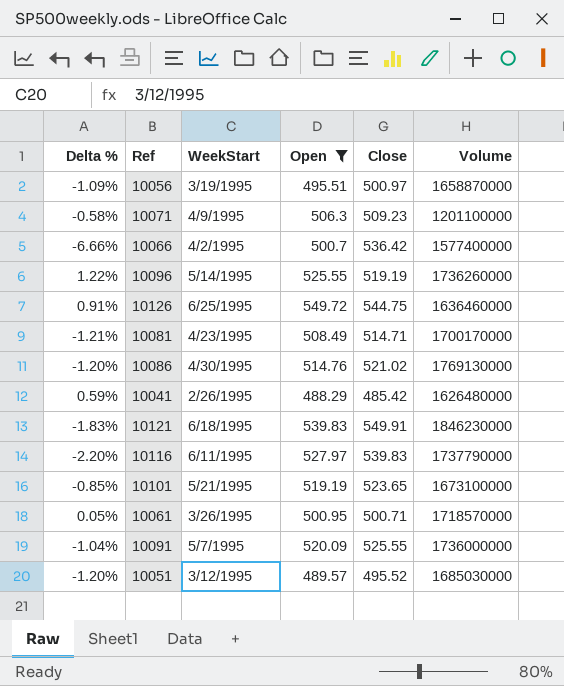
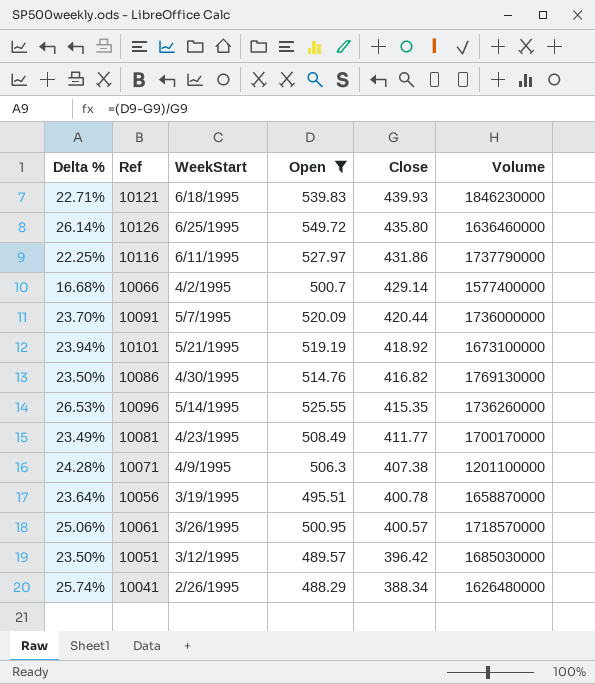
row order: none -> Close descending
10121 | Delta %: -1.83% -> 22.71%
10121 | Close: 549.91 -> 439.93
10126 | Delta %: 0.91% -> 26.14%
10126 | Close: 544.75 -> 435.80
10116 | Delta %: -2.20% -> 22.25%
10116 | Close: 539.83 -> 431.86
10066 | Delta %: -6.66% -> 16.68%
10066 | Close: 536.42 -> 429.14
10091 | Delta %: -1.04% -> 23.70%
10091 | Close: 525.55 -> 420.44
10101 | Delta %: -0.85% -> 23.94%
10101 | Close: 523.65 -> 418.92
10086 | Delta %: -1.20% -> 23.50%
10086 | Close: 521.02 -> 416.82
10096 | Delta %: 1.22% -> 26.53%
10096 | Close: 519.19 -> 415.35
10081 | Delta %: -1.21% -> 23.49%
10081 | Close: 514.71 -> 411.77
10071 | Delta %: -0.58% -> 24.28%
10071 | Close: 509.23 -> 407.38
10056 | Delta %: -1.09% -> 23.64%
10056 | Close: 500.97 -> 400.78
10061 | Delta %: 0.05% -> 25.06%
10061 | Close: 500.71 -> 400.57
10051 | Delta %: -1.20% -> 23.50%
10051 | Close: 495.52 -> 396.42
10041 | Delta %: 0.59% -> 25.74%
10041 | Close: 485.42 -> 388.34

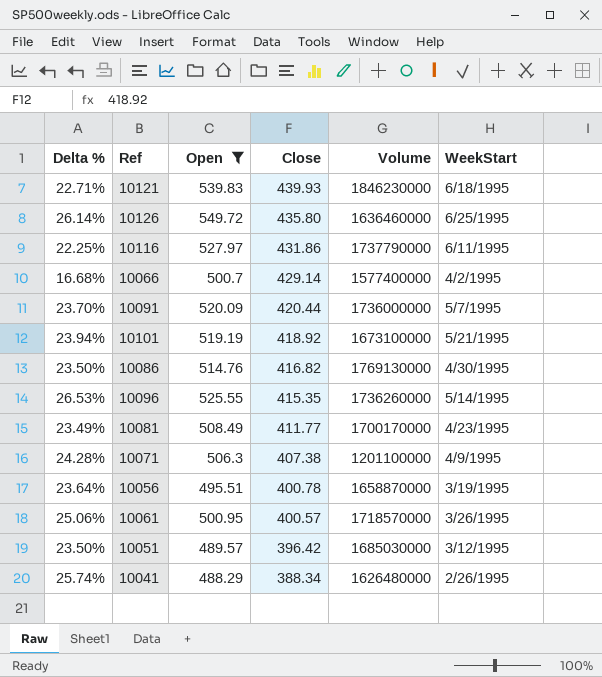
column WeekStart | position: 3 -> 6

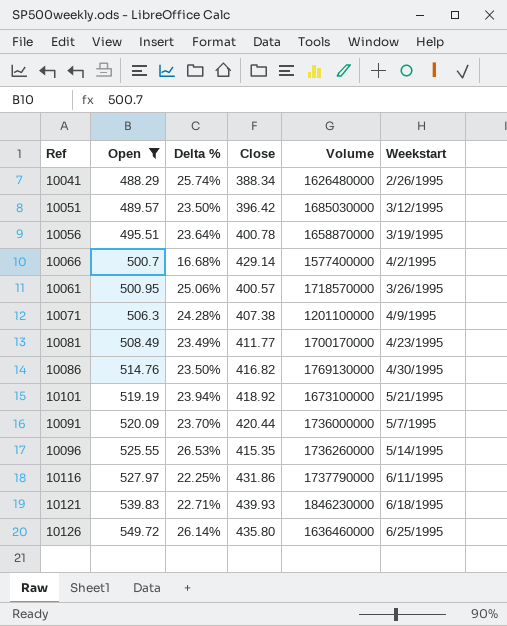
row order: Close descending -> Open ascending
column Delta % | position: 1 -> 3
column name: WeekStart -> Weekstart

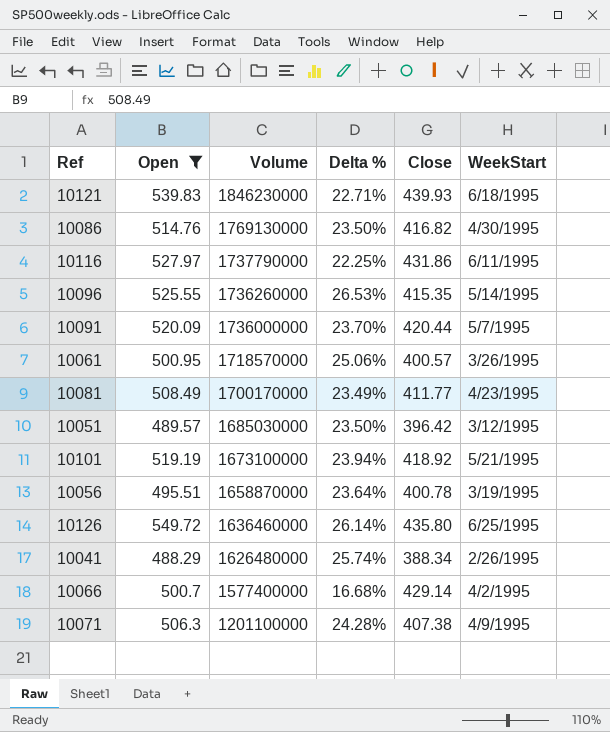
row order: Open ascending -> Volume descending
column Volume | position: 5 -> 3
column name: Weekstart -> WeekStart

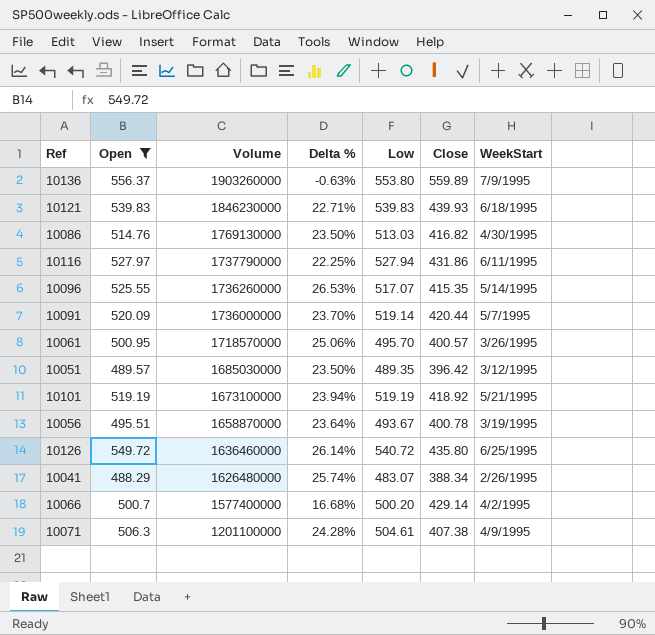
column Low | position: none -> 5
row 10081: 508.49 | 1700170000 | 23.49% | 411.77 | 4/23/1995 -> none
row 10136: none -> 556.37 | 1903260000 | -0.63% | 553.80 | 559.89 | 7/9/1995

